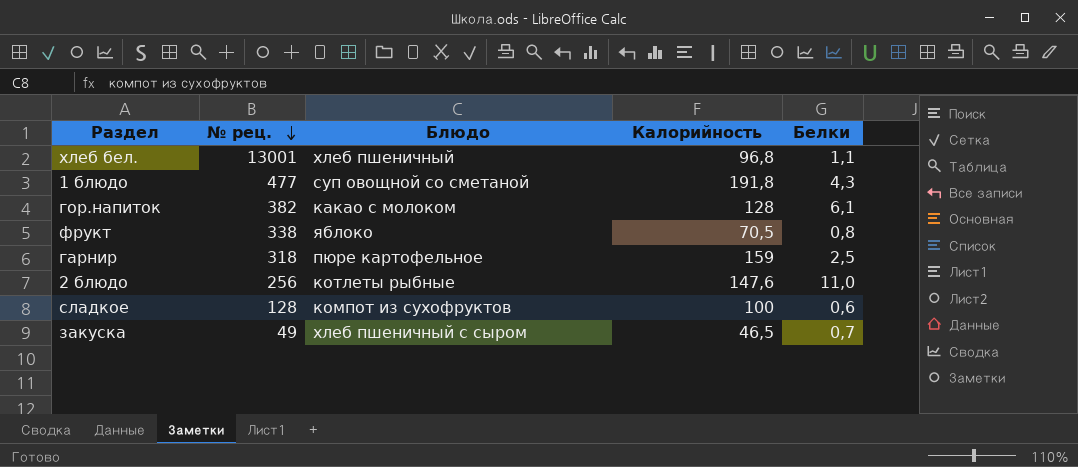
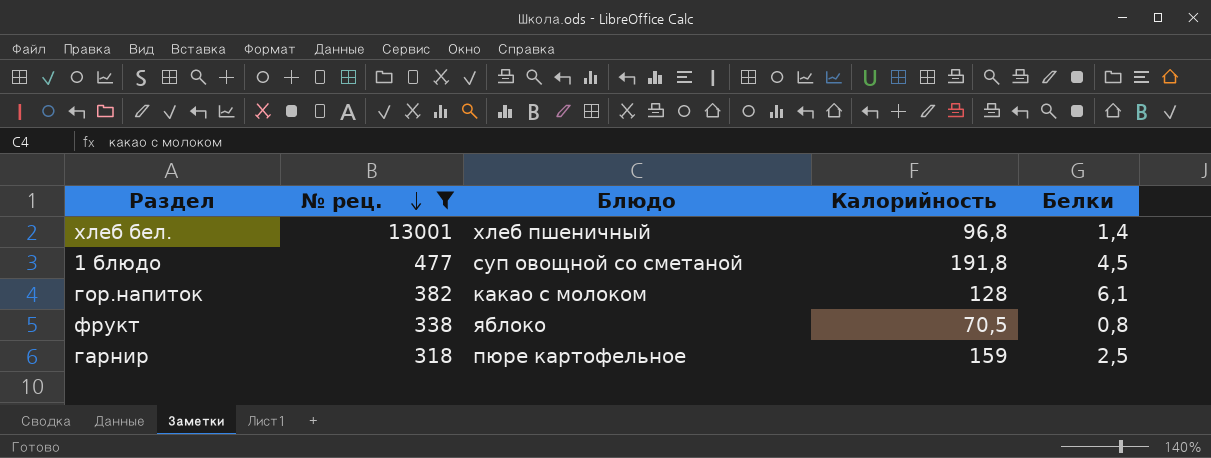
filter: none -> № рец. >= 318
хлеб бел. | Белки: 1,1 -> 1,4
1 блюдо | Белки: 4,3 -> 4,5

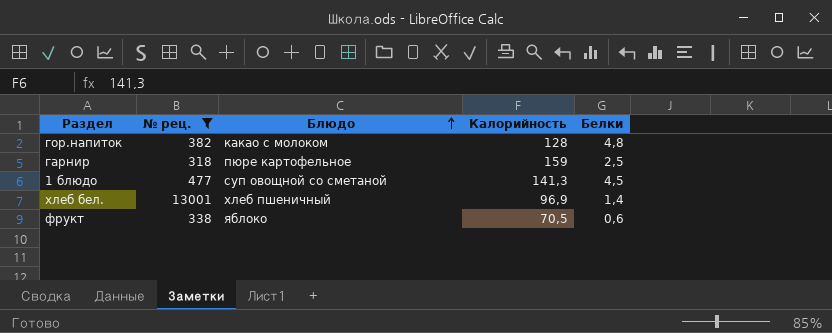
row order: № рец. descending -> Блюдо ascending
гор.напиток | Белки: 6,1 -> 4,8
1 блюдо | Калорийность: 191,8 -> 141,3
хлеб бел. | Калорийность: 96,8 -> 96,9
фрукт | Белки: 0,8 -> 0,6

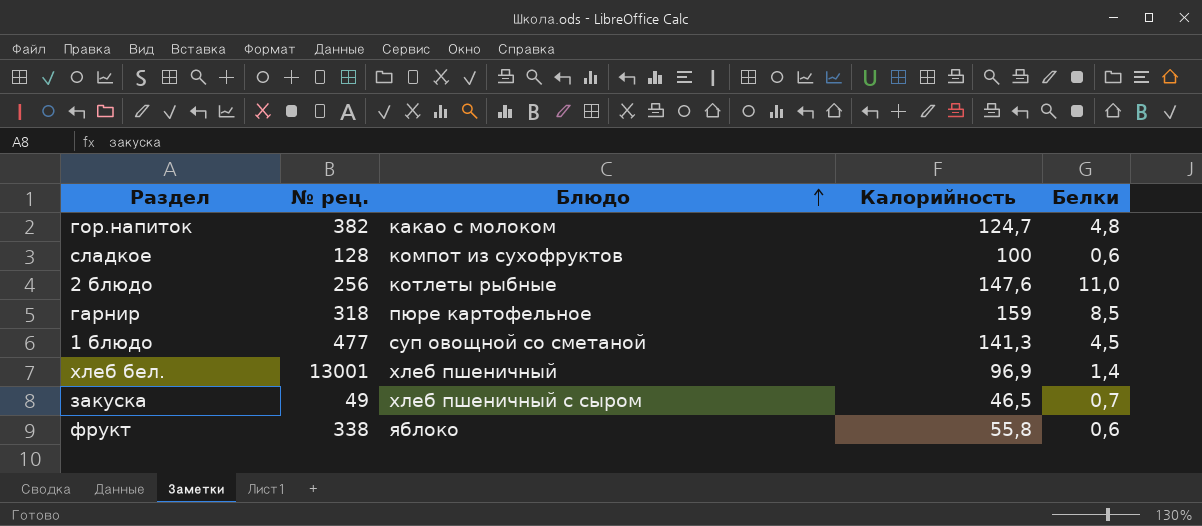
filter: № рец. >= 318 -> none
гор.напиток | Калорийность: 128 -> 124,7
гарнир | Белки: 2,5 -> 8,5
фрукт | Калорийность: 70,5 -> 55,8

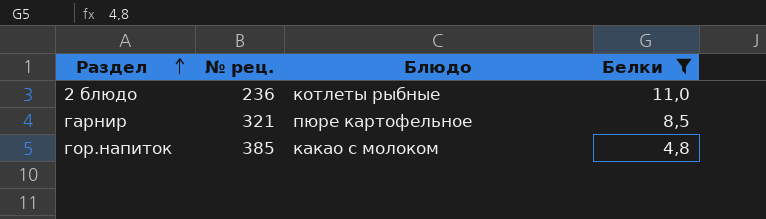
filter: none -> Белки >= 4,8
row order: Блюдо ascending -> Раздел ascending
column Калорийность | position: 4 -> none
2 блюдо | № рец.: 256 -> 236
гарнир | № рец.: 318 -> 321
гор.напиток | № рец.: 382 -> 385

